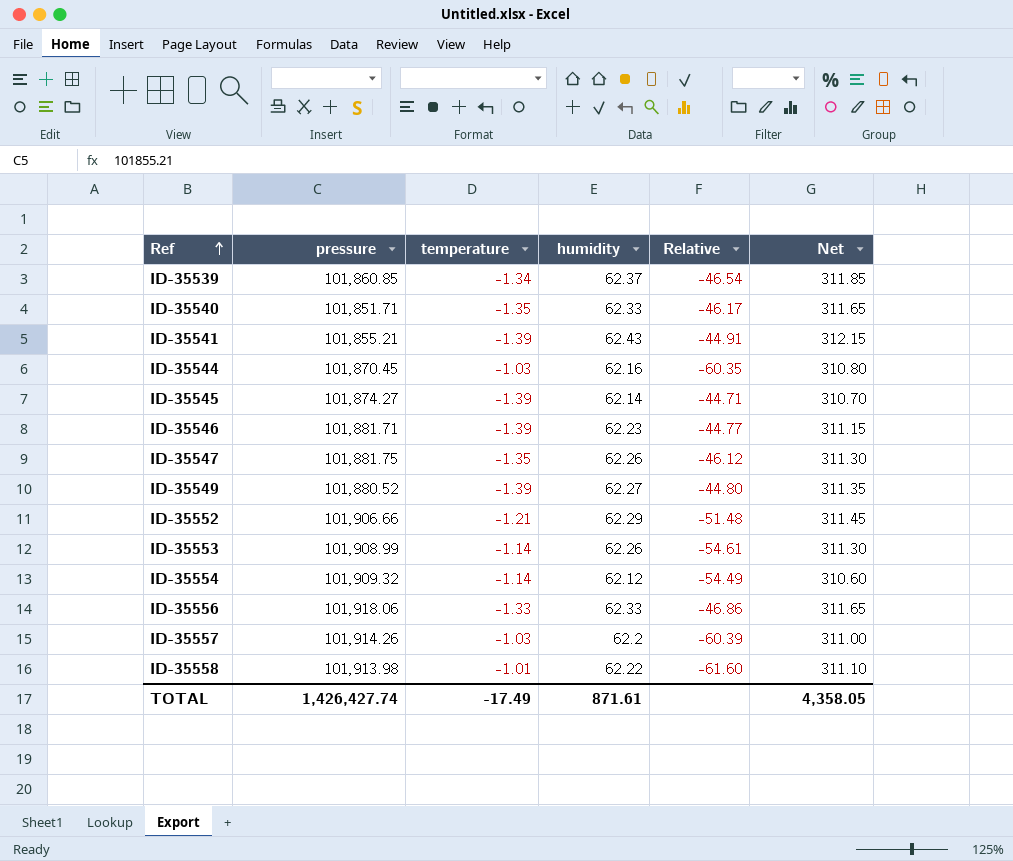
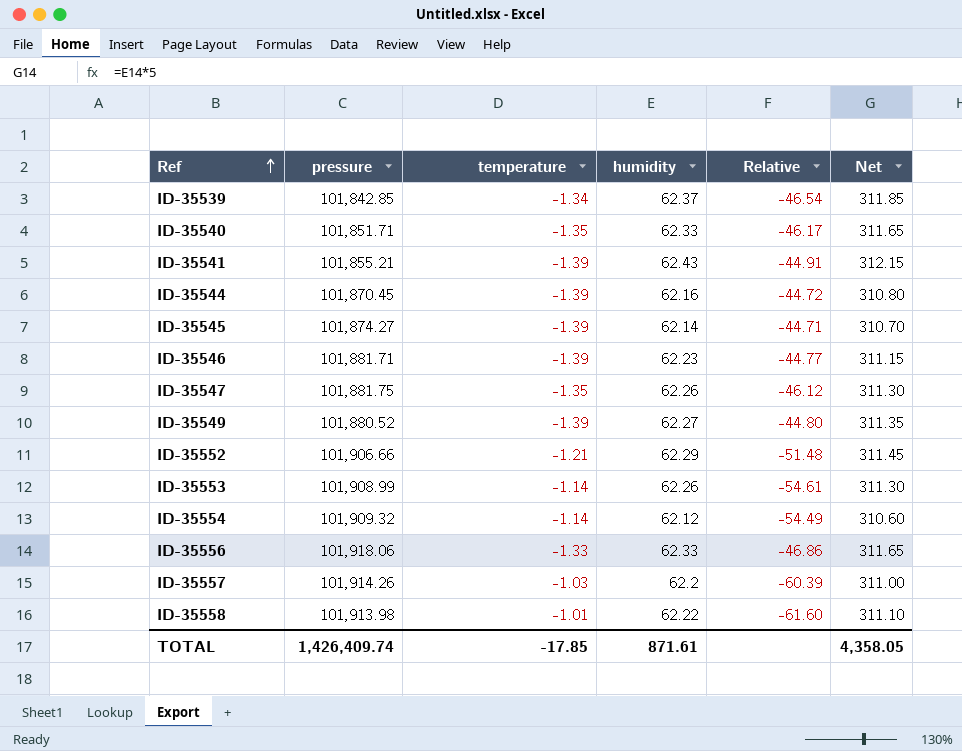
ID-35539 | pressure: 101,860.85 -> 101,842.85
ID-35544 | temperature: -1.03 -> -1.39
ID-35544 | Relative: -60.35 -> -44.72
TOTAL | pressure: 1,426,427.74 -> 1,426,409.74
TOTAL | temperature: -17.49 -> -17.85

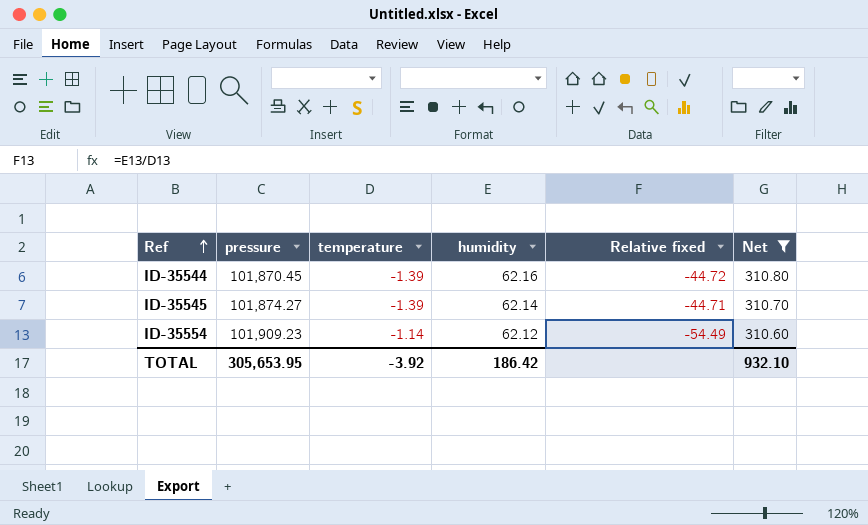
filter: none -> Net <= 310.80
column name: Relative -> Relative fixed
ID-35554 | pressure: 101,909.32 -> 101,909.23
TOTAL | pressure: 1,426,409.74 -> 305,653.95
TOTAL | temperature: -17.85 -> -3.92
TOTAL | humidity: 871.61 -> 186.42
TOTAL | Net: 4,358.05 -> 932.10

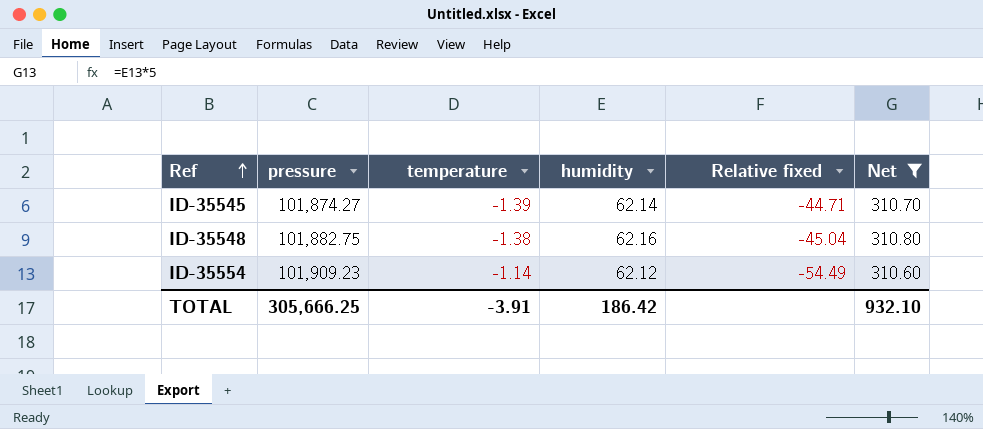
row ID-35544: 101,870.45 | -1.39 | 62.16 | -44.72 | 310.80 -> none
row ID-35548: none -> 101,882.75 | -1.38 | 62.16 | -45.04 | 310.80
TOTAL | pressure: 305,653.95 -> 305,666.25
TOTAL | temperature: -3.92 -> -3.91

